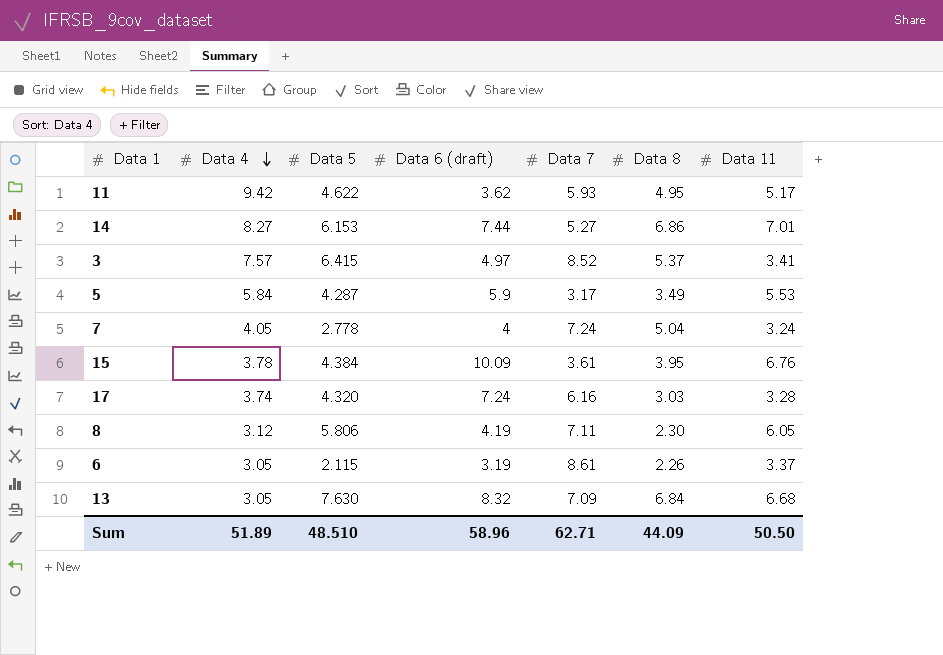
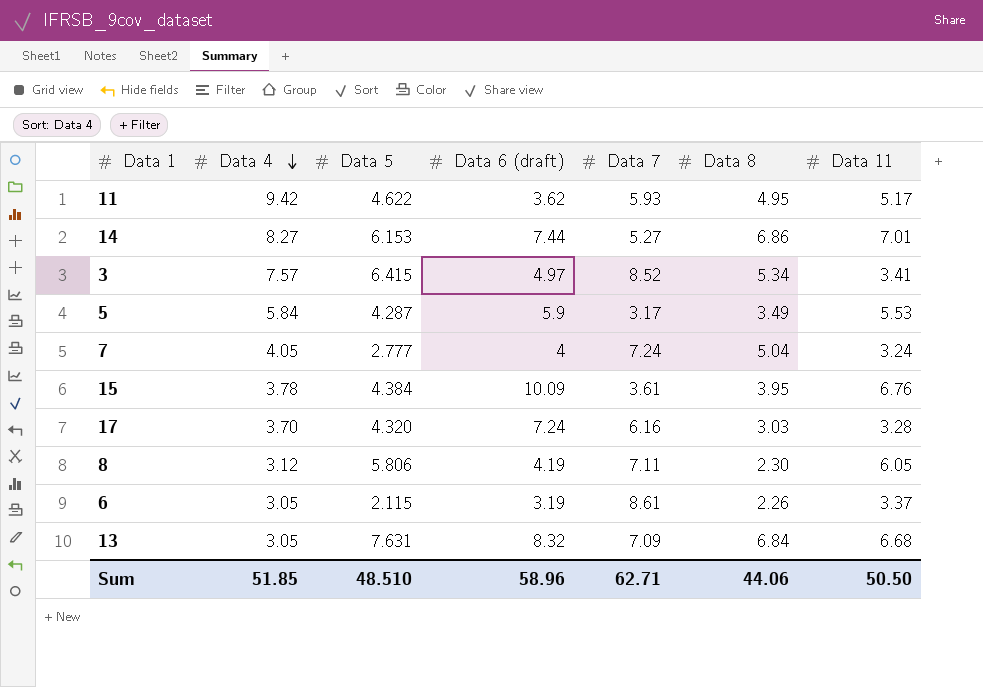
3 | Data 8: 5.37 -> 5.34
7 | Data 5: 2.778 -> 2.777
17 | Data 4: 3.74 -> 3.70
13 | Data 5: 7.630 -> 7.631
Sum | Data 4: 51.89 -> 51.85
Sum | Data 8: 44.09 -> 44.06

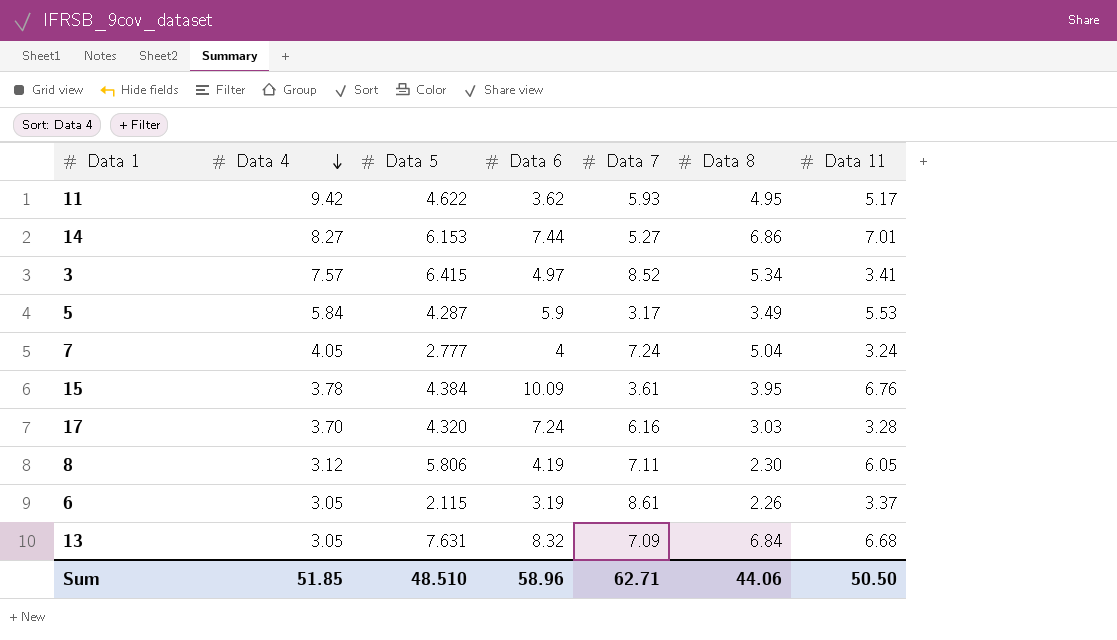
column name: Data 6 (draft) -> Data 6

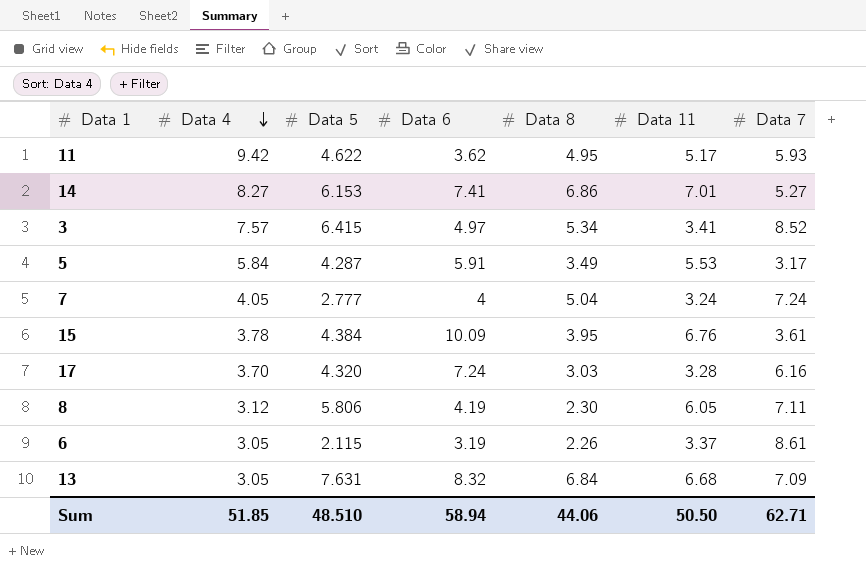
column Data 7 | position: 5 -> 7
14 | Data 6: 7.44 -> 7.41
5 | Data 6: 5.9 -> 5.91
Sum | Data 6: 58.96 -> 58.94

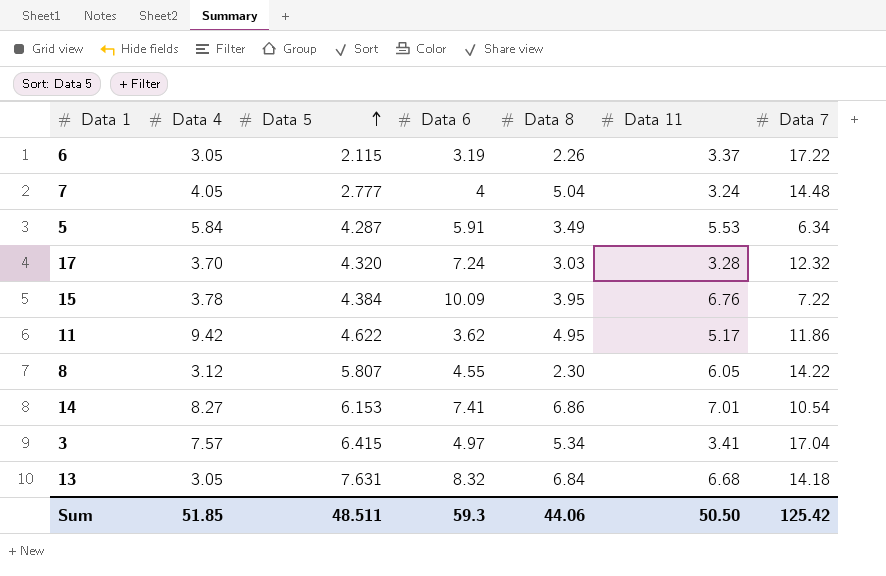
row order: Data 4 descending -> Data 5 ascending
6 | Data 7: 8.61 -> 17.22
7 | Data 7: 7.24 -> 14.48
5 | Data 7: 3.17 -> 6.34
17 | Data 7: 6.16 -> 12.32
15 | Data 7: 3.61 -> 7.22
11 | Data 7: 5.93 -> 11.86
8 | Data 5: 5.806 -> 5.807
8 | Data 6: 4.19 -> 4.55
8 | Data 7: 7.11 -> 14.22
14 | Data 7: 5.27 -> 10.54
3 | Data 7: 8.52 -> 17.04
13 | Data 7: 7.09 -> 14.18
Sum | Data 5: 48.510 -> 48.511
Sum | Data 6: 58.94 -> 59.3
Sum | Data 7: 62.71 -> 125.42

